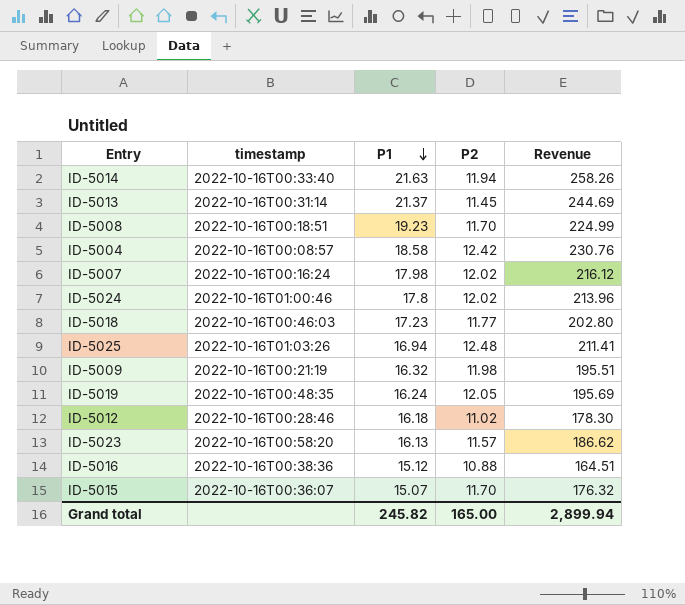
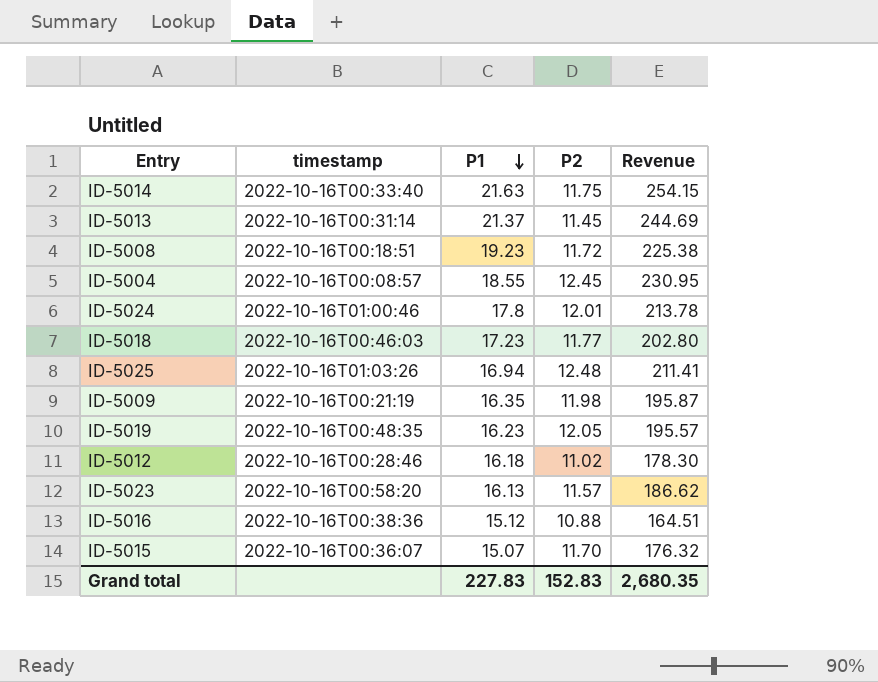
row ID-5007: 2022-10-16T00:16:24 | 17.98 | 12.02 | 216.12 -> none
ID-5014 | P2: 11.94 -> 11.75
ID-5014 | Revenue: 258.26 -> 254.15
ID-5008 | P2: 11.70 -> 11.72
ID-5008 | Revenue: 224.99 -> 225.38
ID-5004 | P1: 18.58 -> 18.55
ID-5004 | P2: 12.42 -> 12.45
ID-5004 | Revenue: 230.76 -> 230.95
ID-5024 | P2: 12.02 -> 12.01
ID-5024 | Revenue: 213.96 -> 213.78
ID-5009 | P1: 16.32 -> 16.35
ID-5009 | Revenue: 195.51 -> 195.87
ID-5019 | P1: 16.24 -> 16.23
ID-5019 | Revenue: 195.69 -> 195.57
Grand total | P1: 245.82 -> 227.83
Grand total | P2: 165.00 -> 152.83
Grand total | Revenue: 2,899.94 -> 2,680.35

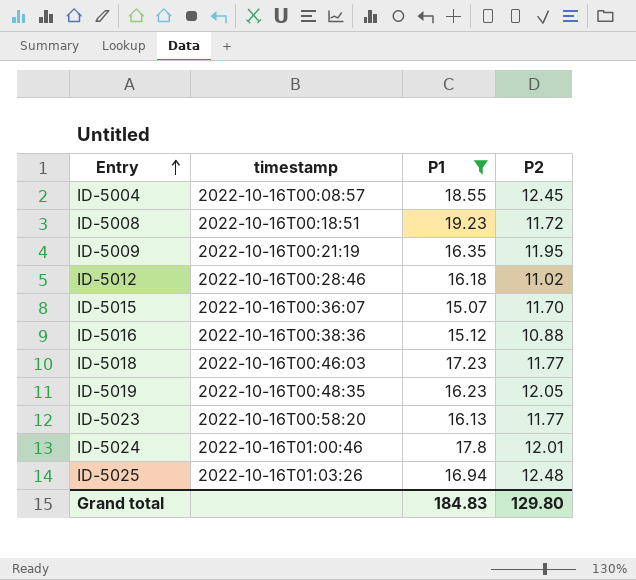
filter: none -> P1 <= 19.23
row order: P1 descending -> Entry ascending
column Revenue | formula: [P1] * [P2] -> none
ID-5009 | P2: 11.98 -> 11.95
ID-5023 | P2: 11.57 -> 11.77
Grand total | P1: 227.83 -> 184.83
Grand total | P2: 152.83 -> 129.80

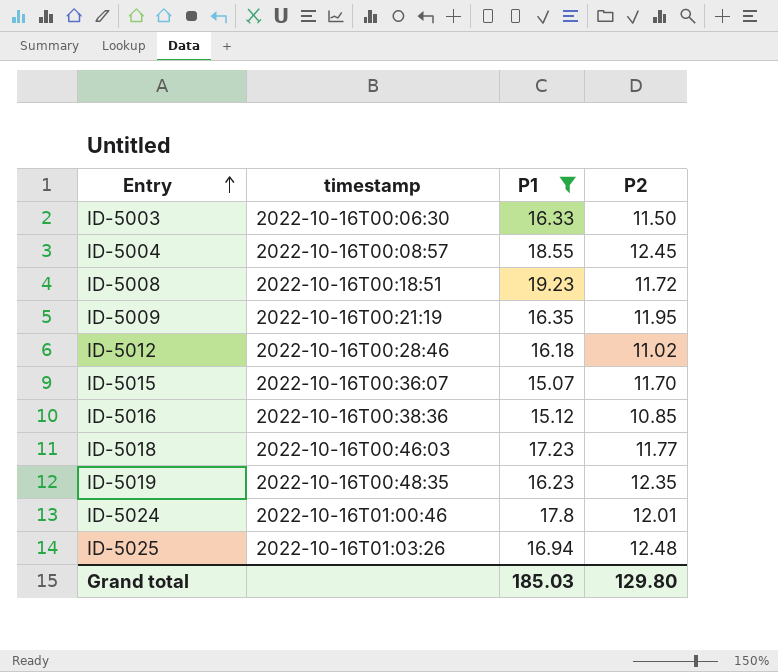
row ID-5023: 2022-10-16T00:58:20 | 16.13 | 11.77 -> none
row ID-5003: none -> 2022-10-16T00:06:30 | 16.33 | 11.50
ID-5016 | P2: 10.88 -> 10.85
ID-5019 | P2: 12.05 -> 12.35
Grand total | P1: 184.83 -> 185.03

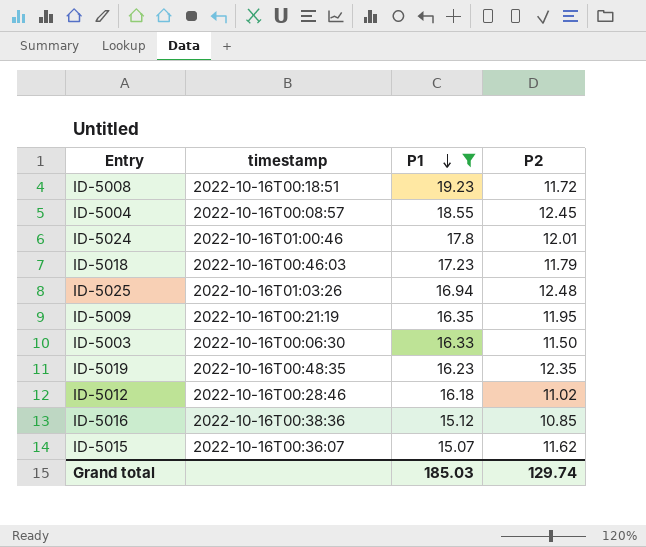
row order: Entry ascending -> P1 descending
ID-5018 | P2: 11.77 -> 11.79
ID-5015 | P2: 11.70 -> 11.62
Grand total | P2: 129.80 -> 129.74

